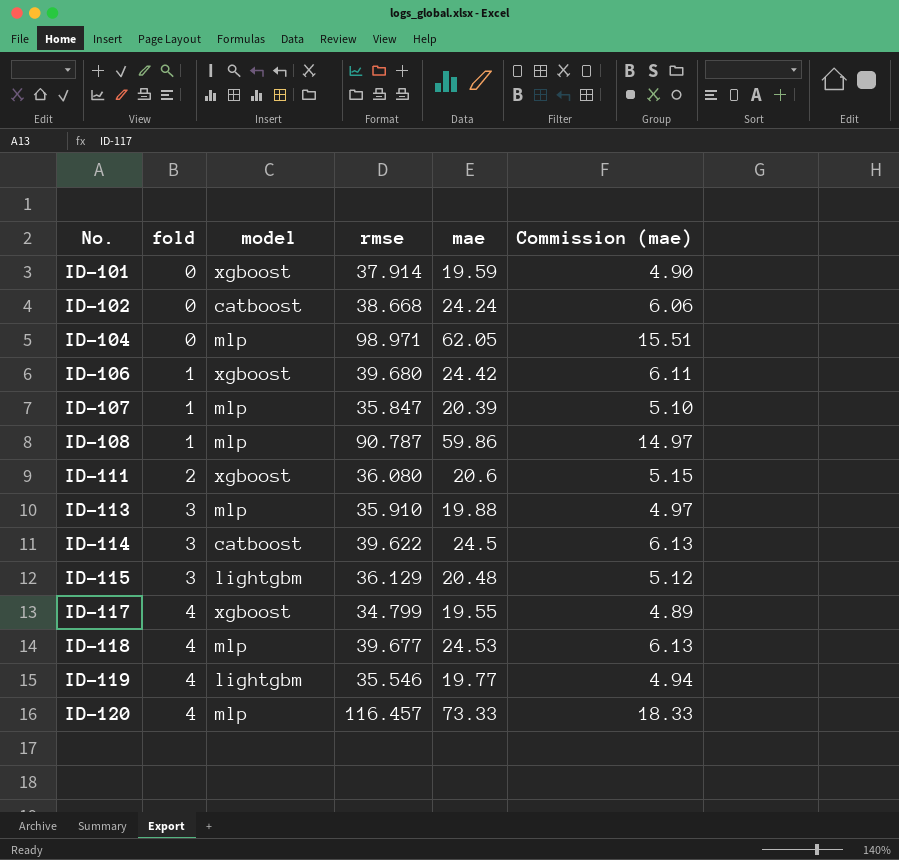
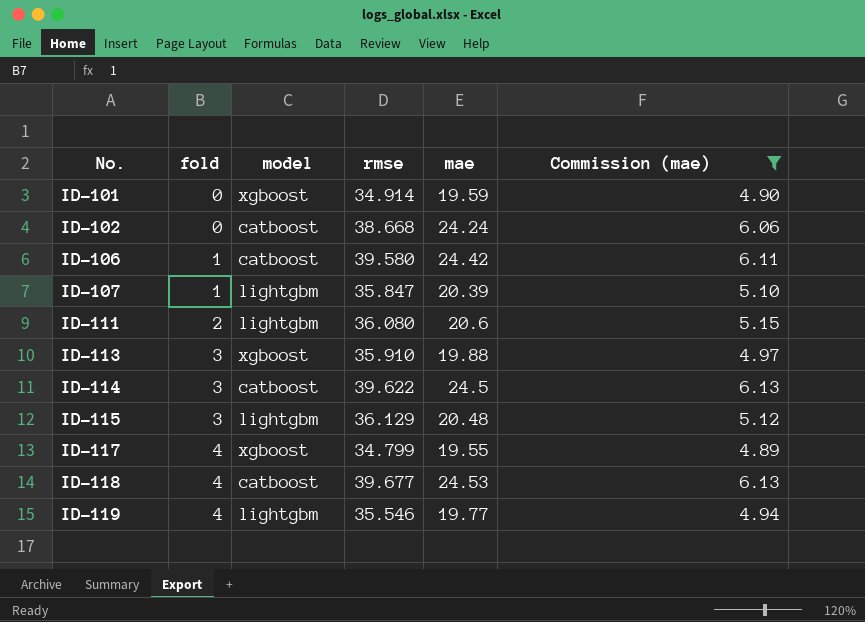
filter: none -> Commission (mae) <= 6.13
ID-101 | rmse: 37.914 -> 34.914
ID-106 | model: xgboost -> catboost
ID-106 | rmse: 39.680 -> 39.580
ID-107 | model: mlp -> lightgbm
ID-111 | model: xgboost -> lightgbm
ID-113 | model: mlp -> xgboost
ID-118 | model: mlp -> catboost

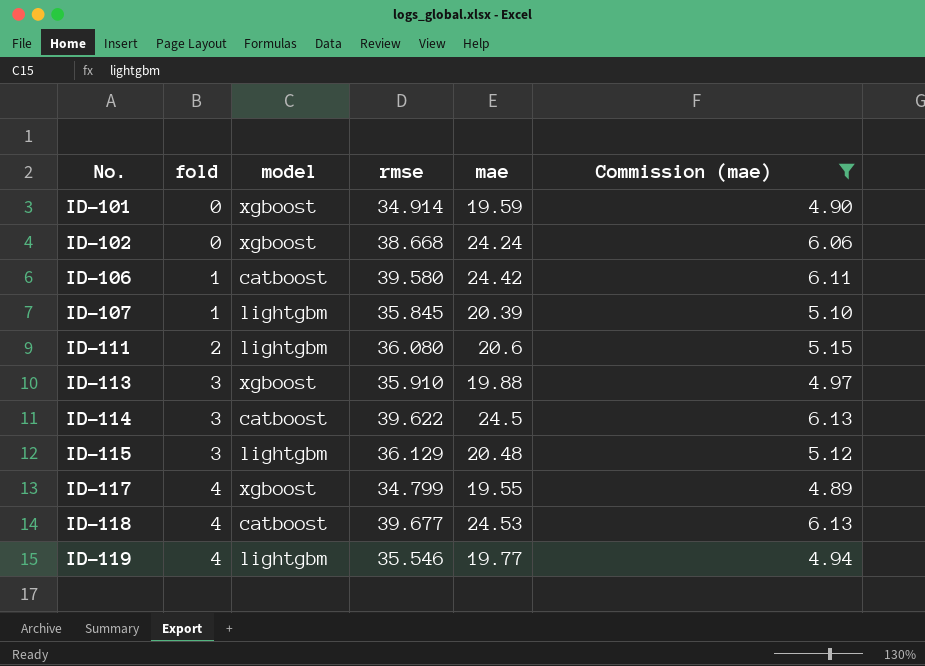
ID-102 | model: catboost -> xgboost
ID-107 | rmse: 35.847 -> 35.845

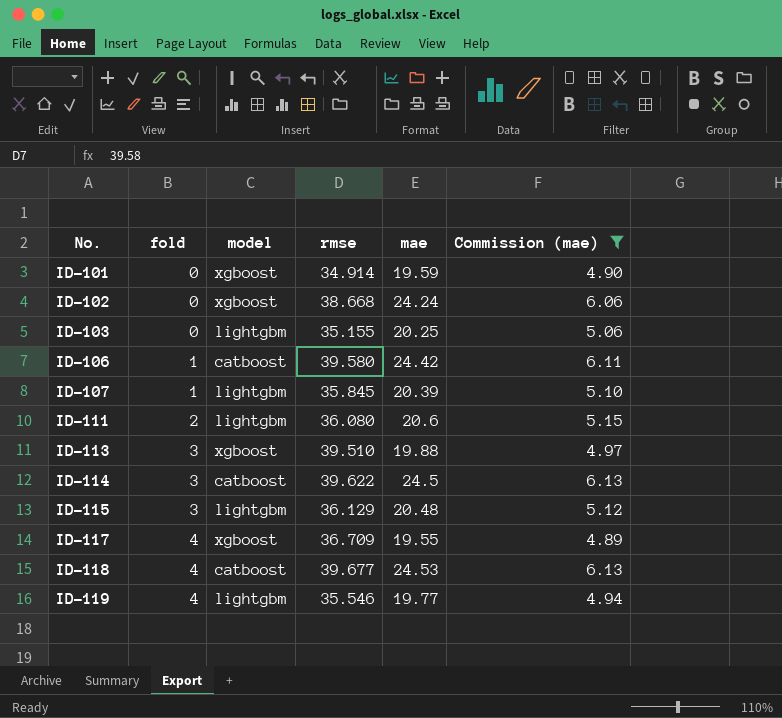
row ID-103: none -> 0 | lightgbm | 35.155 | 20.25 | 5.06
ID-113 | rmse: 35.910 -> 39.510
ID-117 | rmse: 34.799 -> 36.709

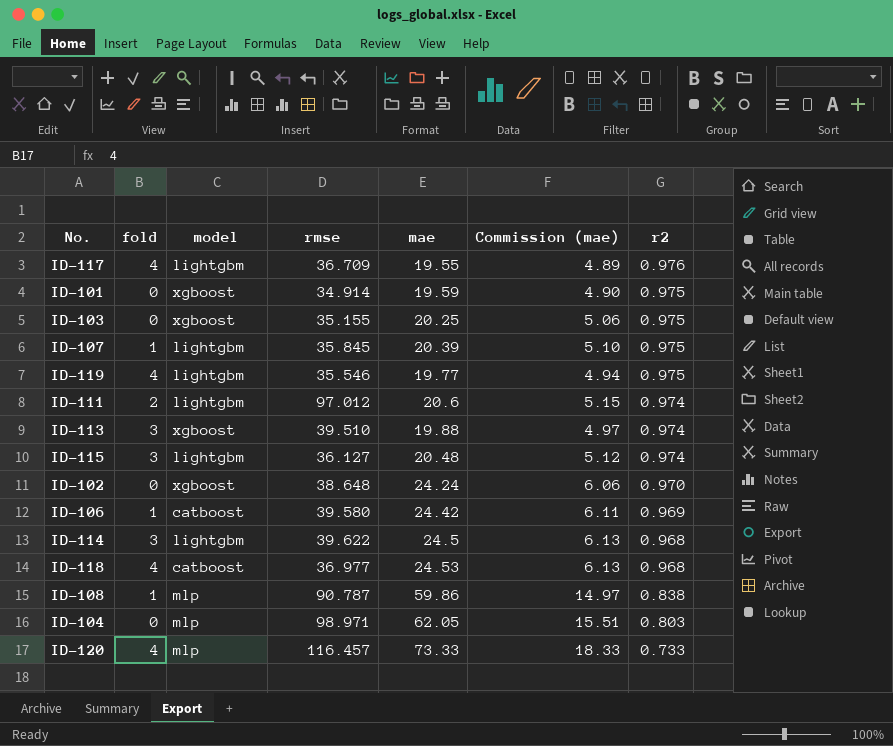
filter: Commission (mae) <= 6.13 -> none
row order: No. ascending -> r2 descending
column r2 | position: none -> 7
ID-117 | model: xgboost -> lightgbm
ID-103 | model: lightgbm -> xgboost
ID-111 | rmse: 36.080 -> 97.012
ID-115 | rmse: 36.129 -> 36.127
ID-102 | rmse: 38.668 -> 38.648
ID-114 | model: catboost -> lightgbm
ID-118 | rmse: 39.677 -> 36.977

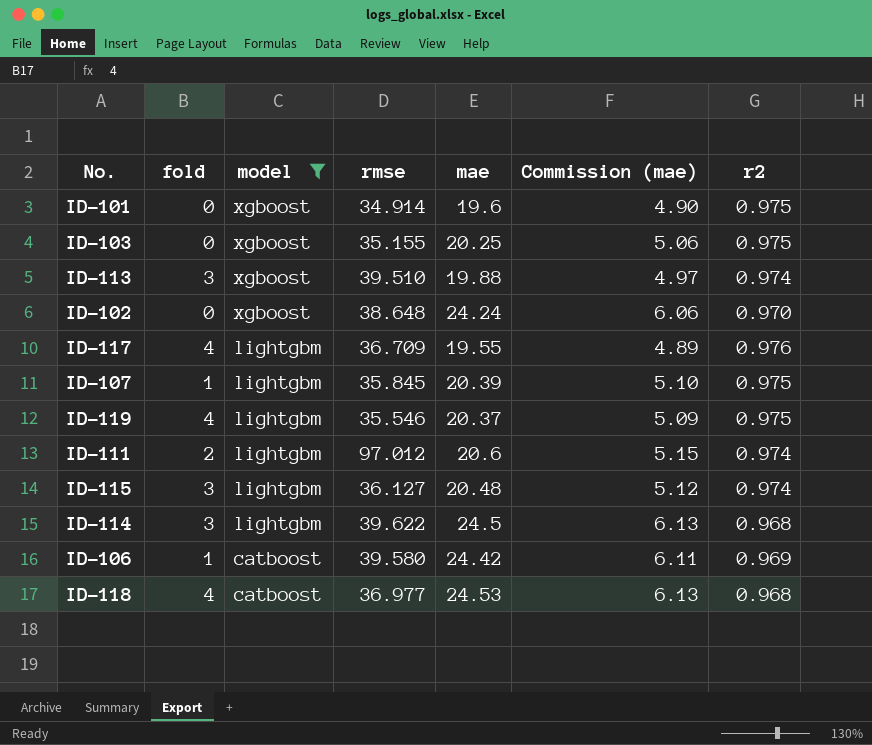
filter: none -> model != mlp
row order: r2 descending -> model descending
ID-101 | mae: 19.59 -> 19.6
ID-119 | mae: 19.77 -> 20.37
ID-119 | Commission (mae): 4.94 -> 5.09

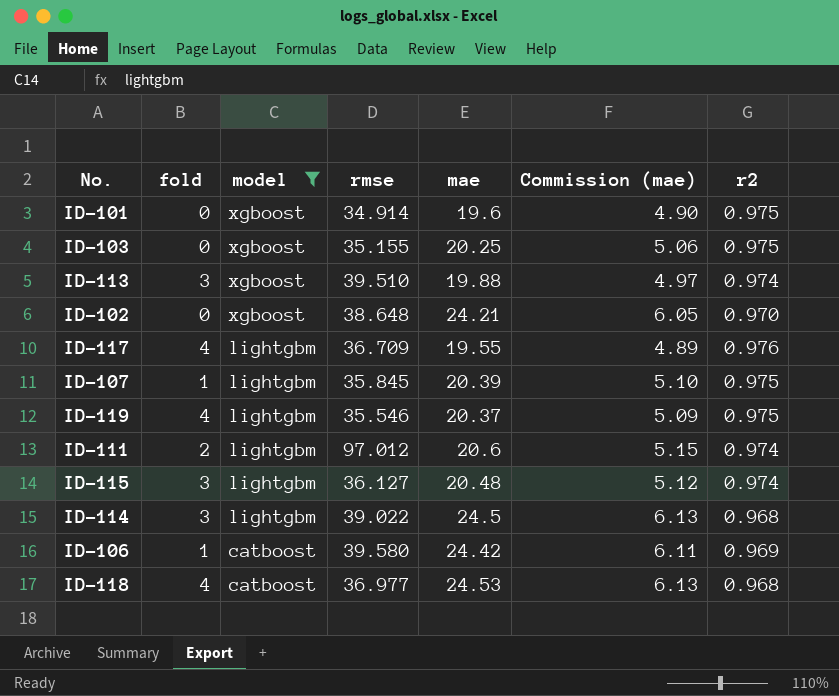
ID-102 | mae: 24.24 -> 24.21
ID-102 | Commission (mae): 6.06 -> 6.05
ID-114 | rmse: 39.622 -> 39.022

